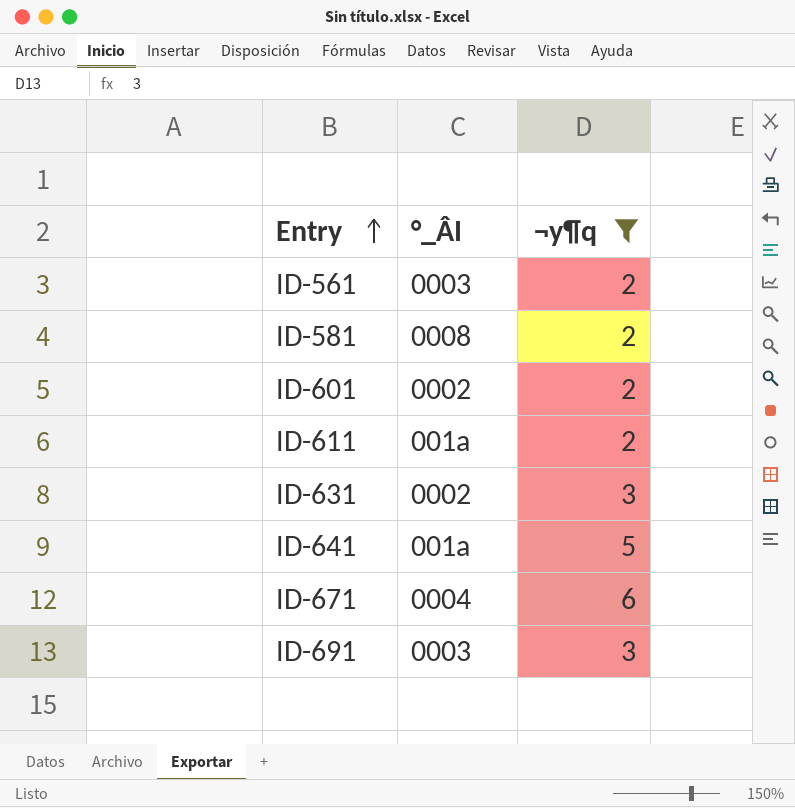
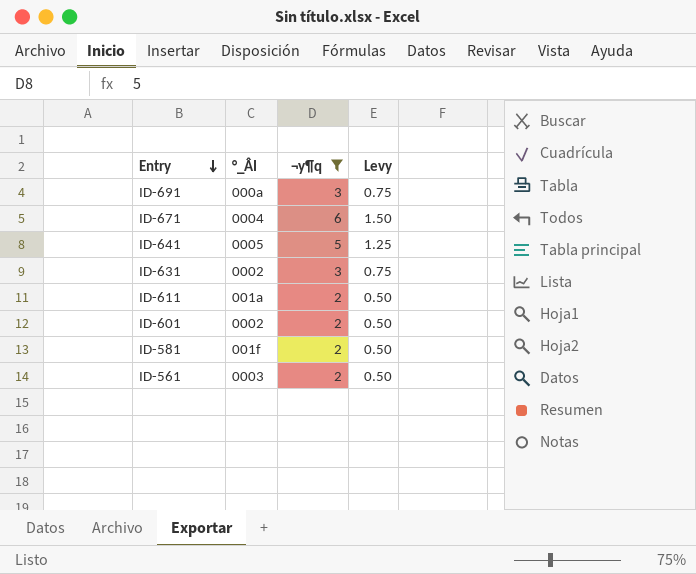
row order: Entry ascending -> Entry descending
column Levy | formula: none -> [¬y¶q] * 0.25
ID-691 | °_ÂI: 0003 -> 000a
ID-641 | °_ÂI: 001a -> 0005
ID-581 | °_ÂI: 0008 -> 001f

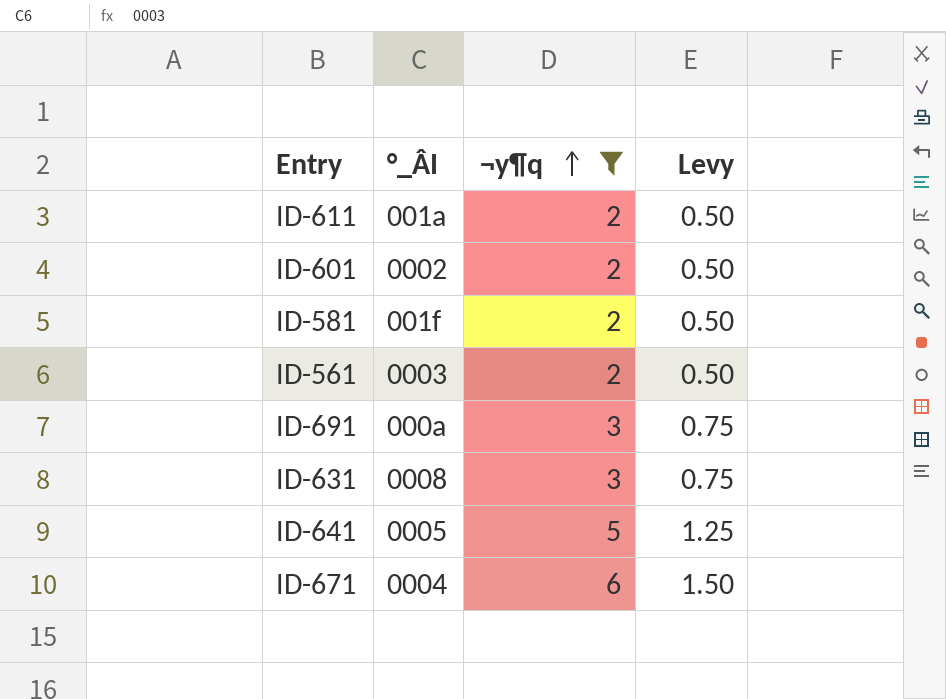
row order: Entry descending -> ¬y¶q ascending
ID-631 | °_ÂI: 0002 -> 0008

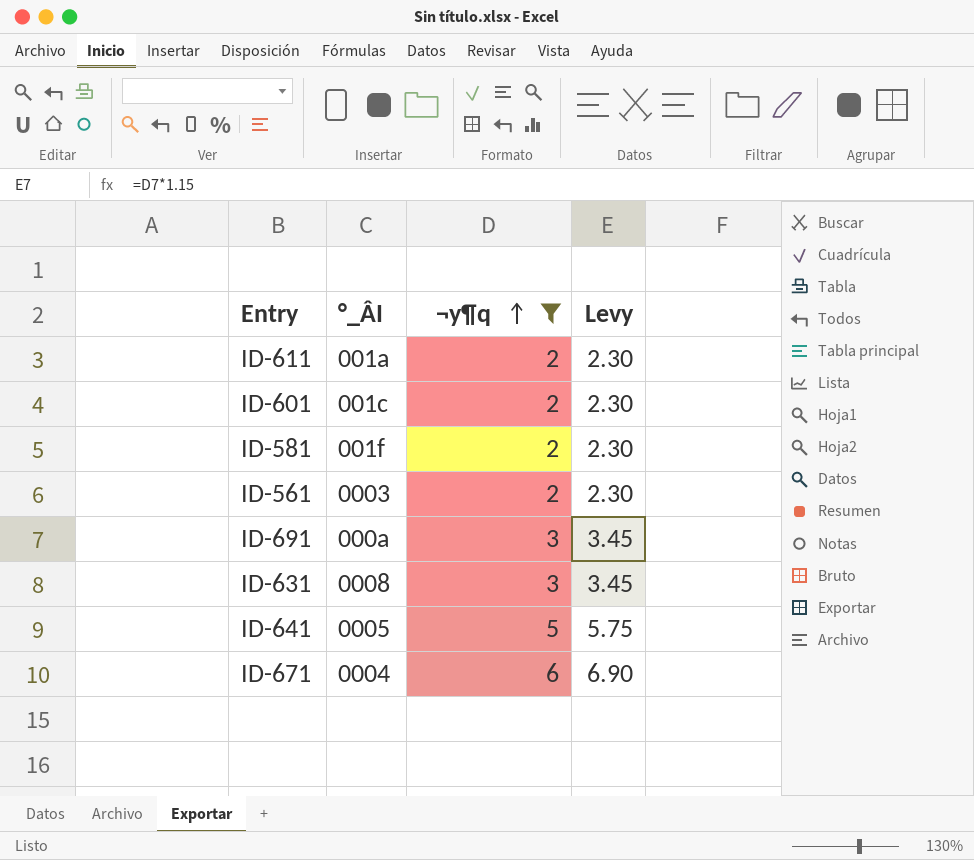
column Levy | formula: [¬y¶q] * 0.25 -> [¬y¶q] * 1.15
ID-601 | °_ÂI: 0002 -> 001c

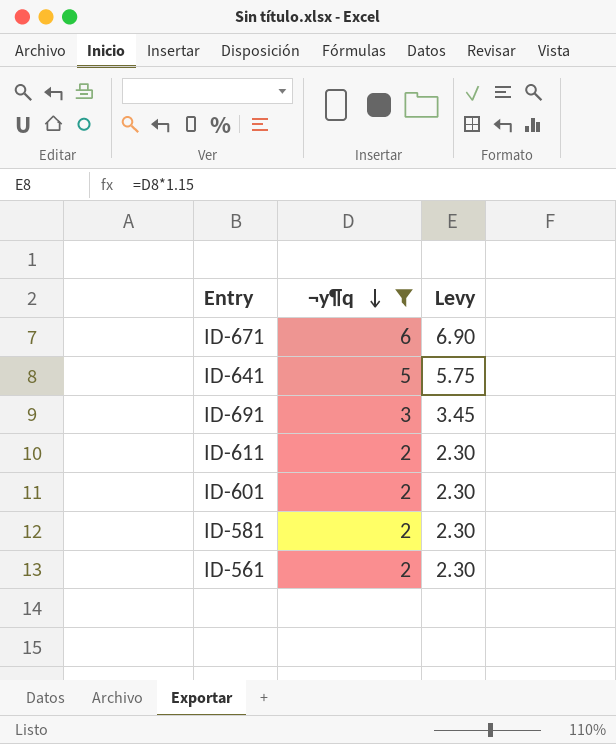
row order: ¬y¶q ascending -> ¬y¶q descending
column °_ÂI | position: 2 -> none
row ID-631: 0008 | 3 | 3.45 -> none

